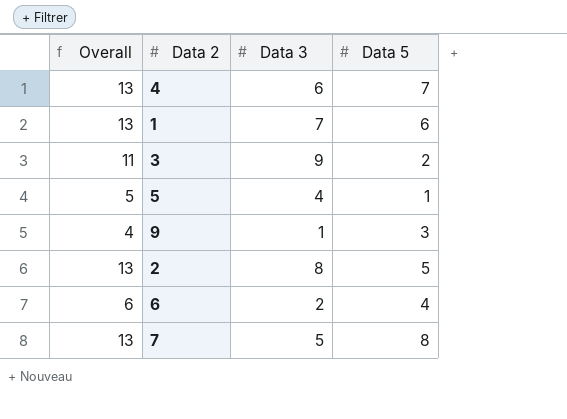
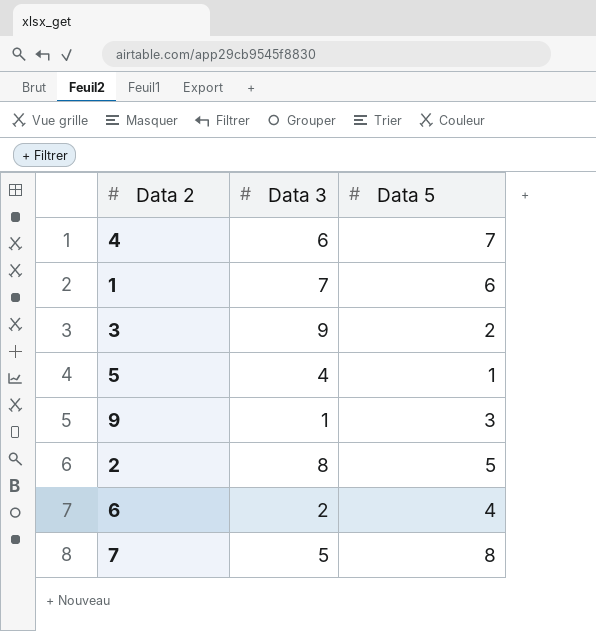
column Overall | formula: [Data 3] + [Data 5] -> none

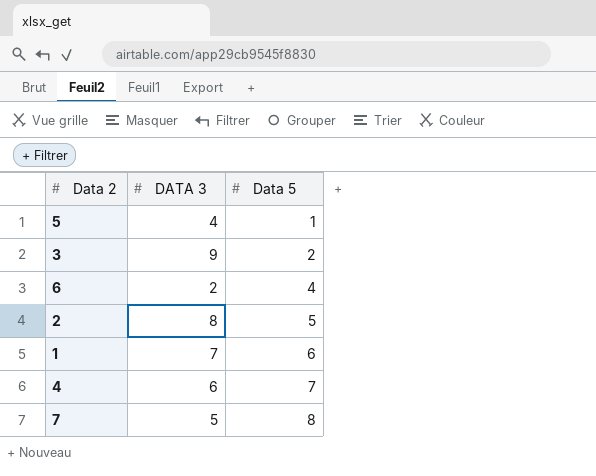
row order: none -> Data 5 ascending
column name: Data 3 -> DATA 3
row 9: 1 | 3 -> none

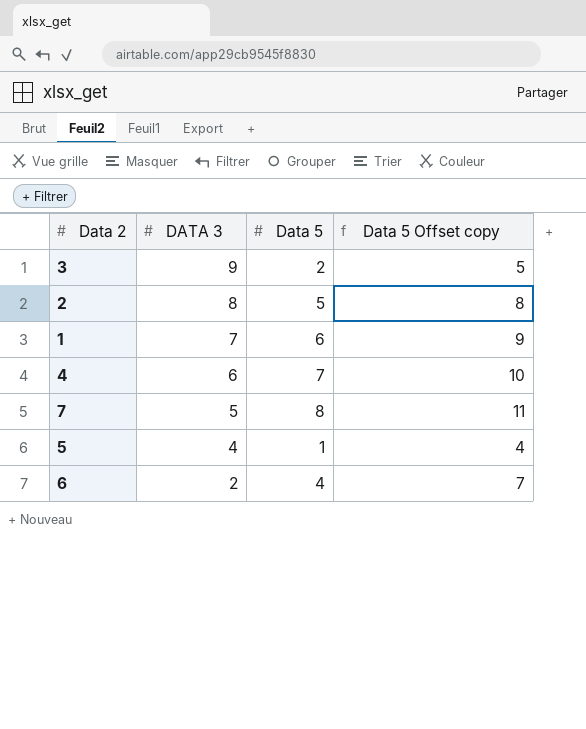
row order: Data 5 ascending -> DATA 3 descending
column Data 5 Offset copy | formula: none -> [Data 5] + 3

